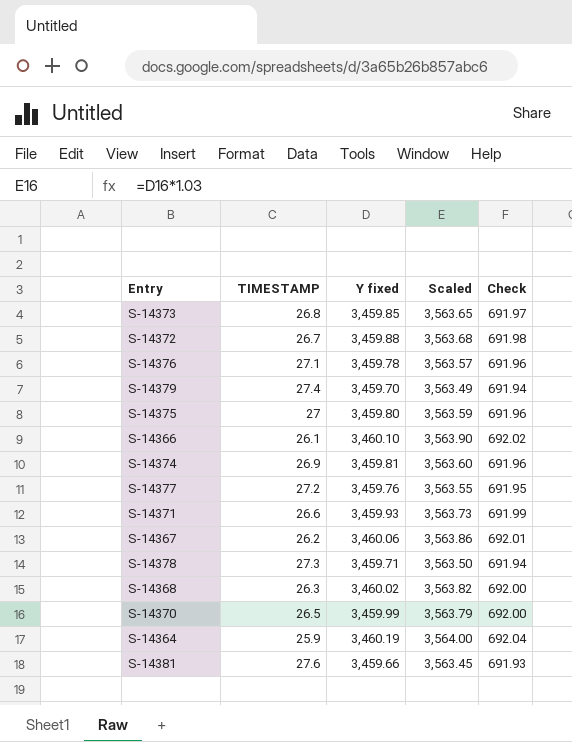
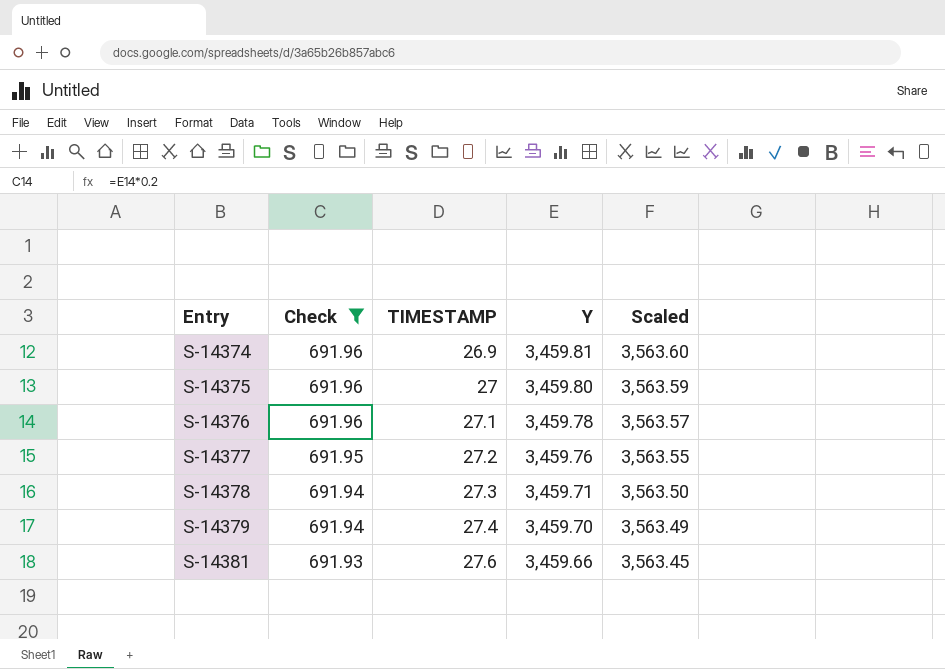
filter: none -> Check <= 691.96
row order: none -> Entry ascending
column Check | position: 5 -> 2
column name: Y fixed -> Y

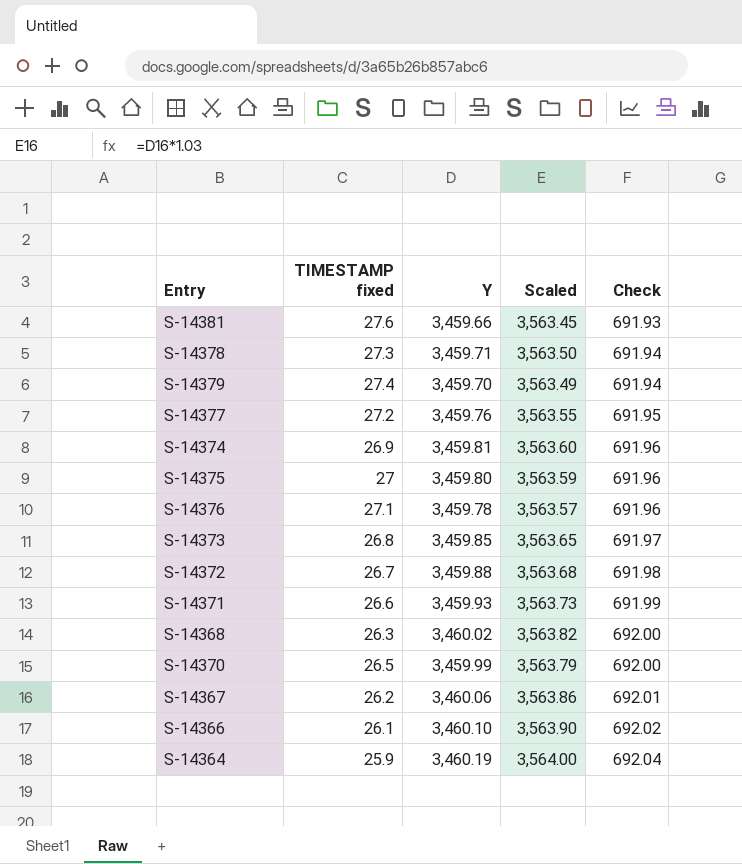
filter: Check <= 691.96 -> none
row order: Entry ascending -> Check ascending
column name: TIMESTAMP -> TIMESTAMP fixed
column Check | position: 2 -> 5

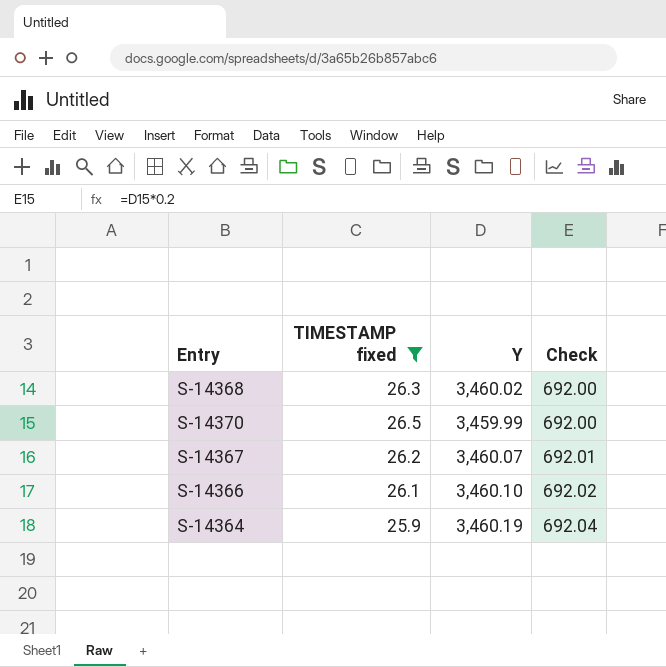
filter: none -> TIMESTAMP fixed <= 26.5
column Scaled | formula: [Y] * 1.03 -> none
S-14367 | Y: 3,460.06 -> 3,460.07

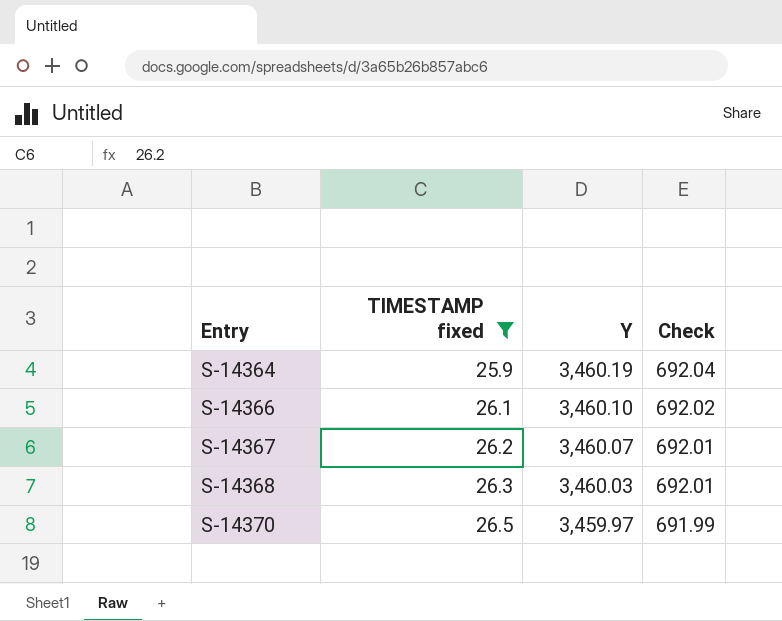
row order: Check ascending -> Entry ascending
S-14368 | Y: 3,460.02 -> 3,460.03
S-14368 | Check: 692.00 -> 692.01
S-14370 | Y: 3,459.99 -> 3,459.97
S-14370 | Check: 692.00 -> 691.99

